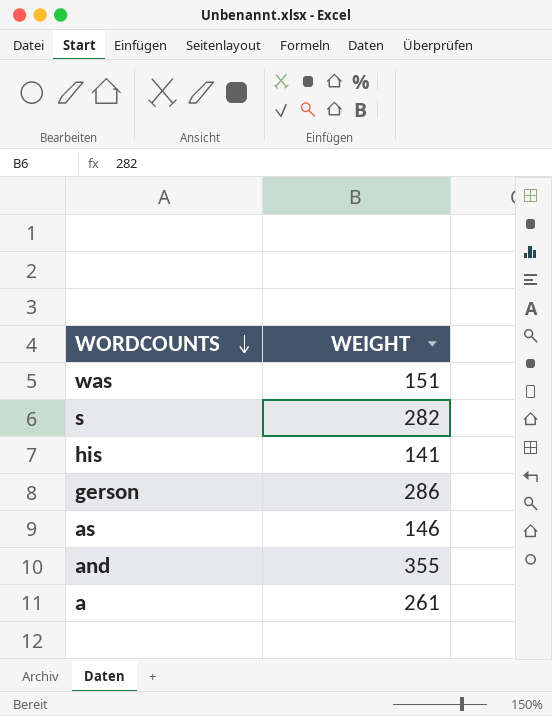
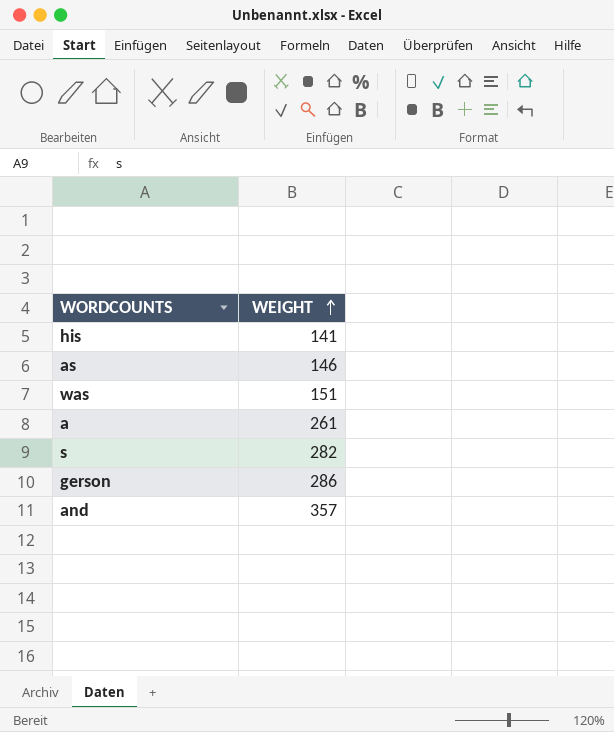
row order: WORDCOUNTS descending -> WEIGHT ascending
and | WEIGHT: 355 -> 357

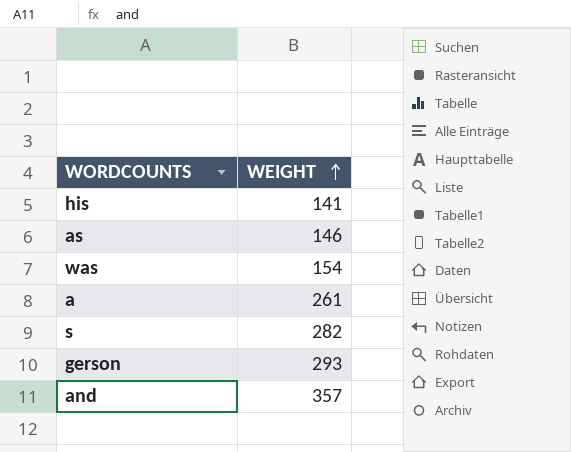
was | WEIGHT: 151 -> 154
gerson | WEIGHT: 286 -> 293

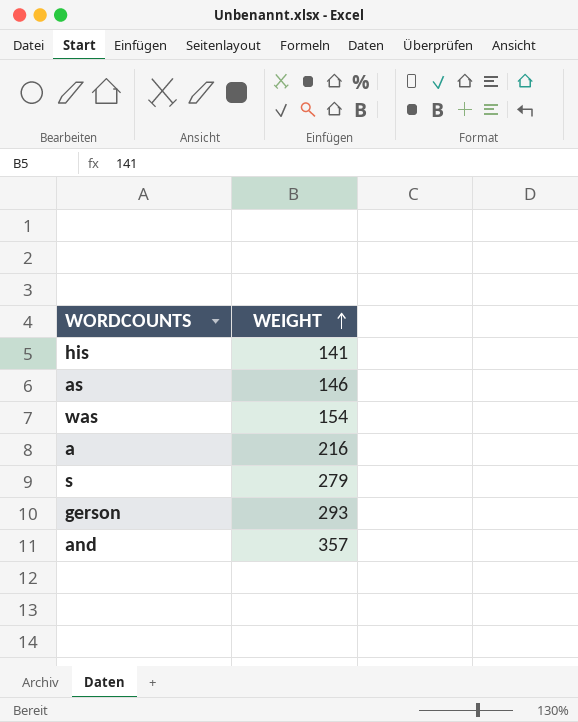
a | WEIGHT: 261 -> 216
s | WEIGHT: 282 -> 279

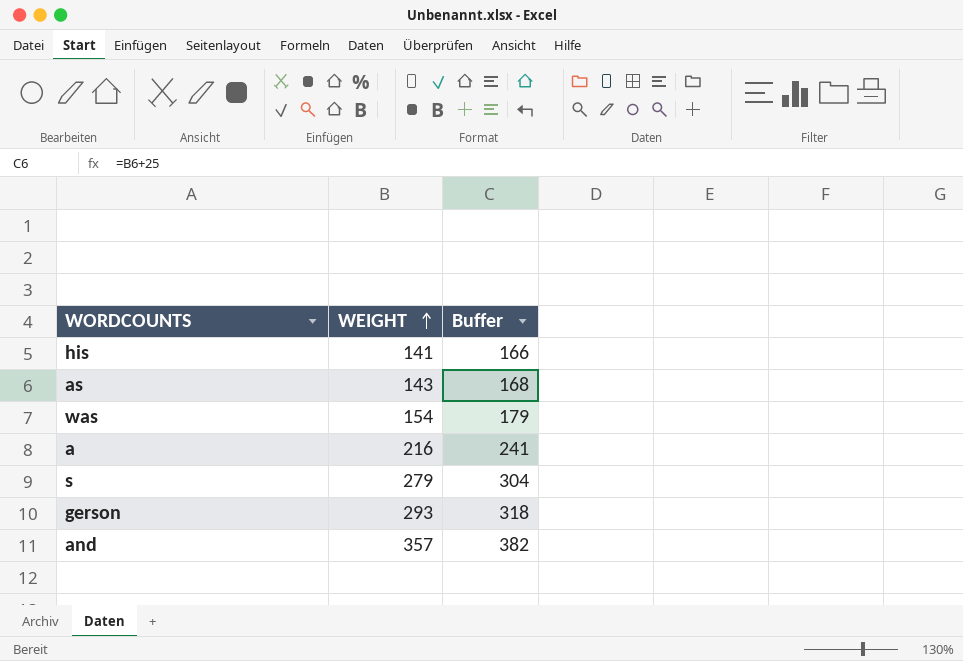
column Buffer | formula: none -> [WEIGHT] + 25
as | WEIGHT: 146 -> 143

